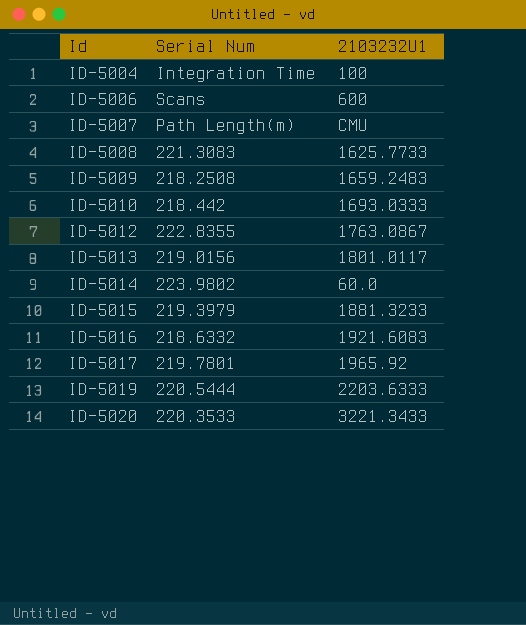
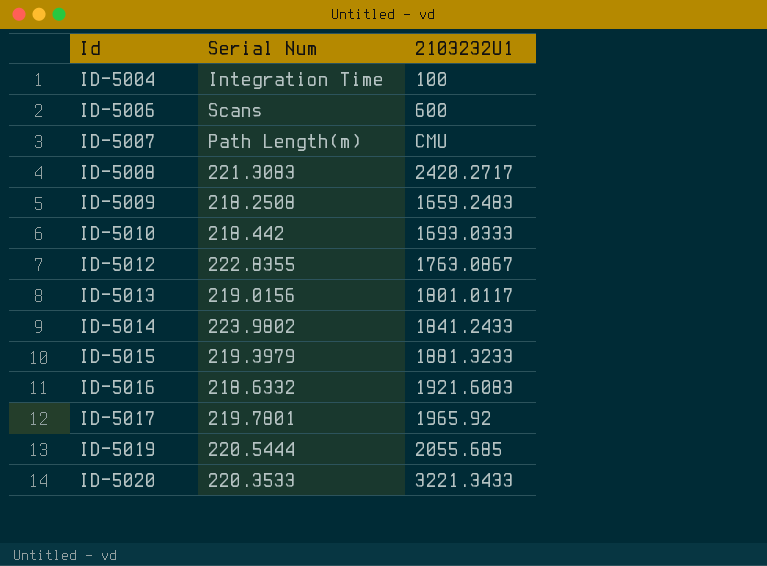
ID-5008 | 2103232U1: 1625.7733 -> 2420.2717
ID-5014 | 2103232U1: 60.0 -> 1841.2433
ID-5019 | 2103232U1: 2203.6333 -> 2055.685

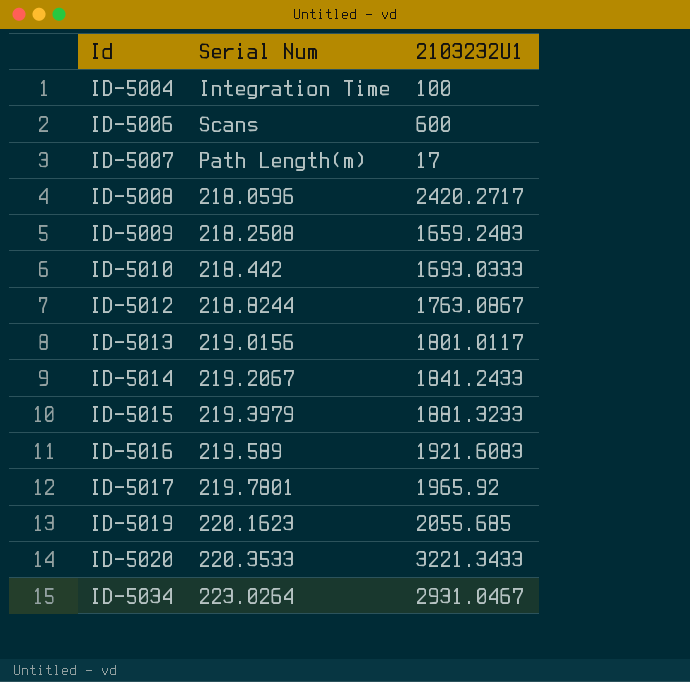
ID-5007 | 2103232U1: CMU -> 17
ID-5008 | Serial Num: 221.3083 -> 218.0596
ID-5012 | Serial Num: 222.8355 -> 218.8244
ID-5014 | Serial Num: 223.9802 -> 219.2067
ID-5016 | Serial Num: 218.6332 -> 219.589
ID-5019 | Serial Num: 220.5444 -> 220.1623
row ID-5034: none -> 223.0264 | 2931.0467

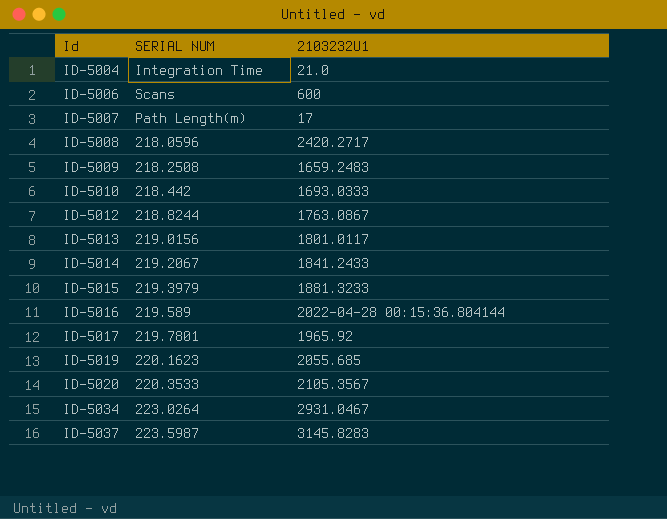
column name: Serial Num -> SERIAL NUM
ID-5004 | 2103232U1: 100 -> 21.0
ID-5016 | 2103232U1: 1921.6083 -> 2022-04-28 00:15:36.804144
ID-5020 | 2103232U1: 3221.3433 -> 2105.3567
row ID-5037: none -> 223.5987 | 3145.8283

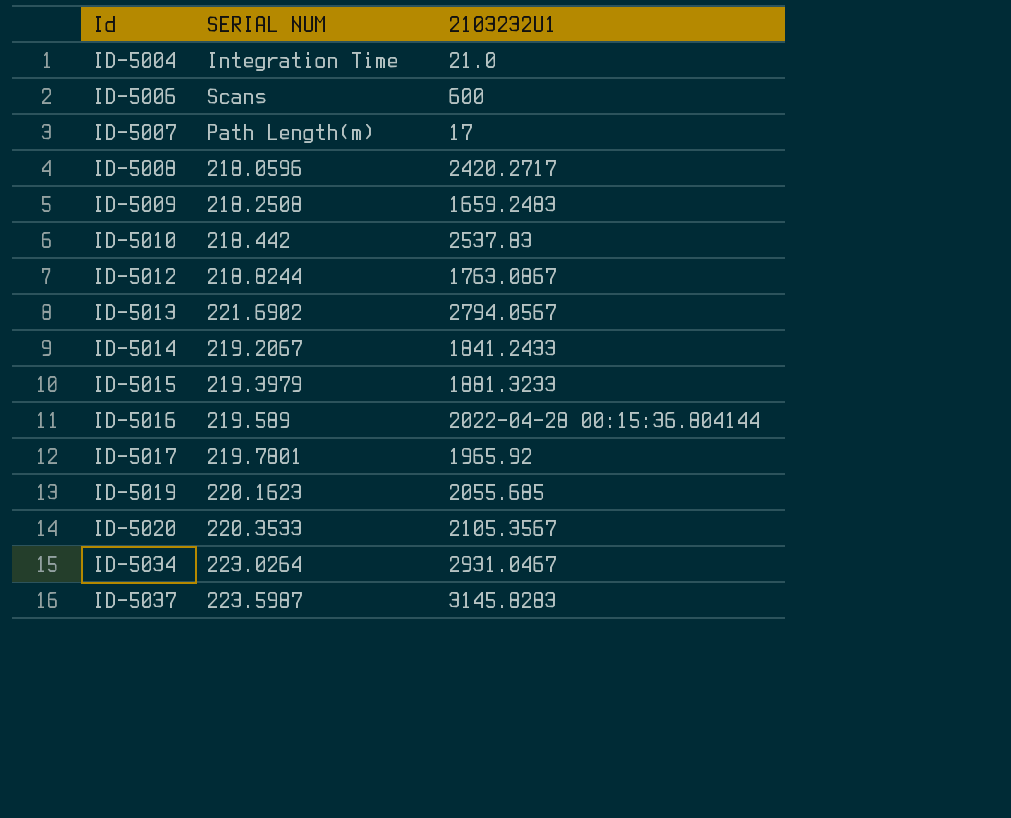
ID-5010 | 2103232U1: 1693.0333 -> 2537.83
ID-5013 | SERIAL NUM: 219.0156 -> 221.6902
ID-5013 | 2103232U1: 1801.0117 -> 2794.0567

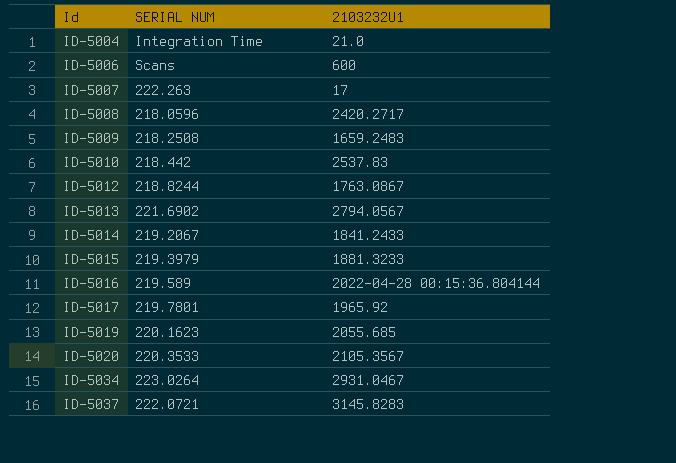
ID-5007 | SERIAL NUM: Path Length(m) -> 222.263
ID-5037 | SERIAL NUM: 223.5987 -> 222.0721

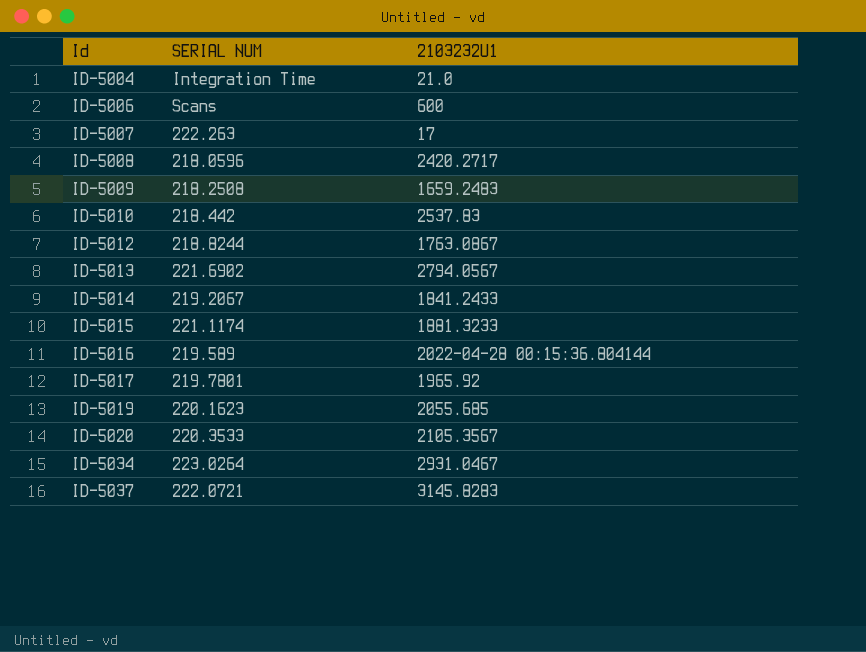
ID-5015 | SERIAL NUM: 219.3979 -> 221.1174

